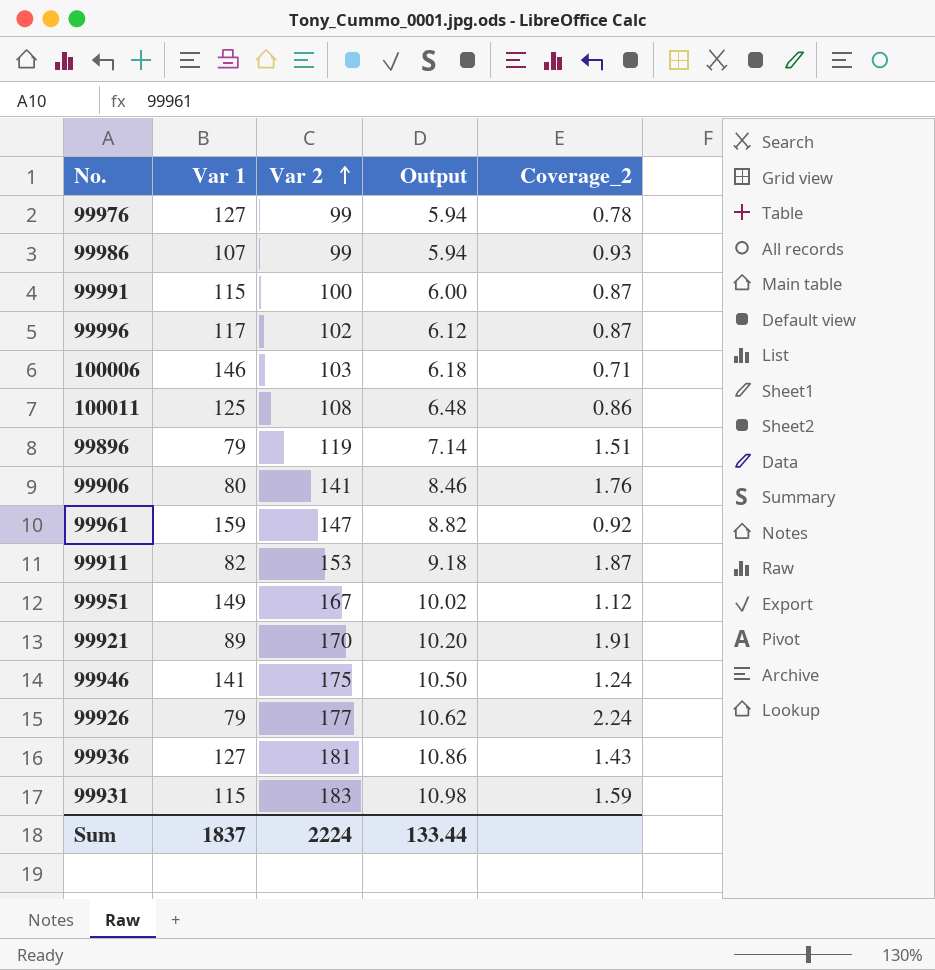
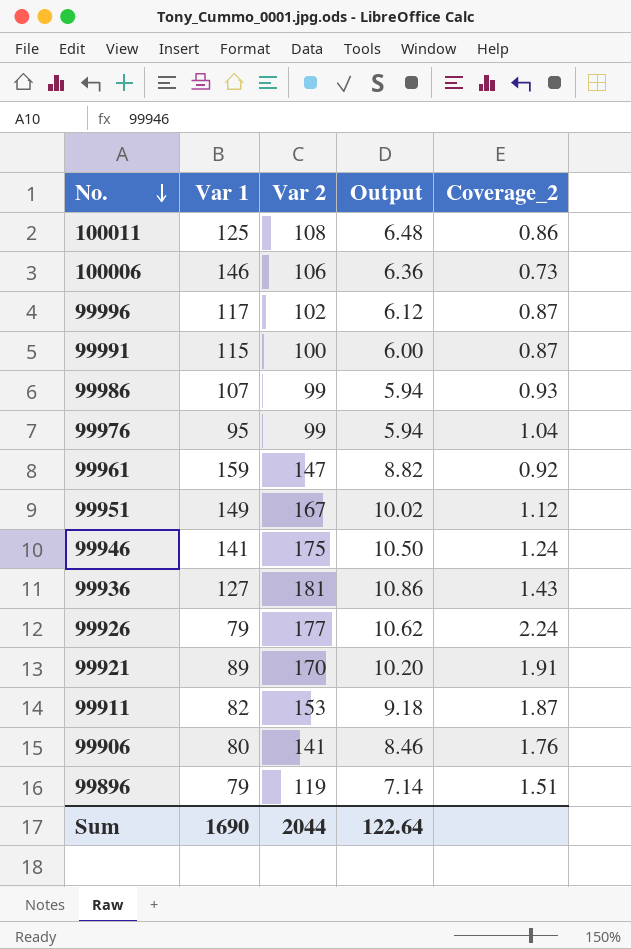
row order: Var 2 ascending -> No. descending
row 99931: 115 | 183 | 10.98 | 1.59 -> none
100006 | Var 2: 103 -> 106
100006 | Output: 6.18 -> 6.36
100006 | Coverage_2: 0.71 -> 0.73
99976 | Var 1: 127 -> 95
99976 | Coverage_2: 0.78 -> 1.04
Sum | Var 1: 1837 -> 1690
Sum | Var 2: 2224 -> 2044
Sum | Output: 133.44 -> 122.64

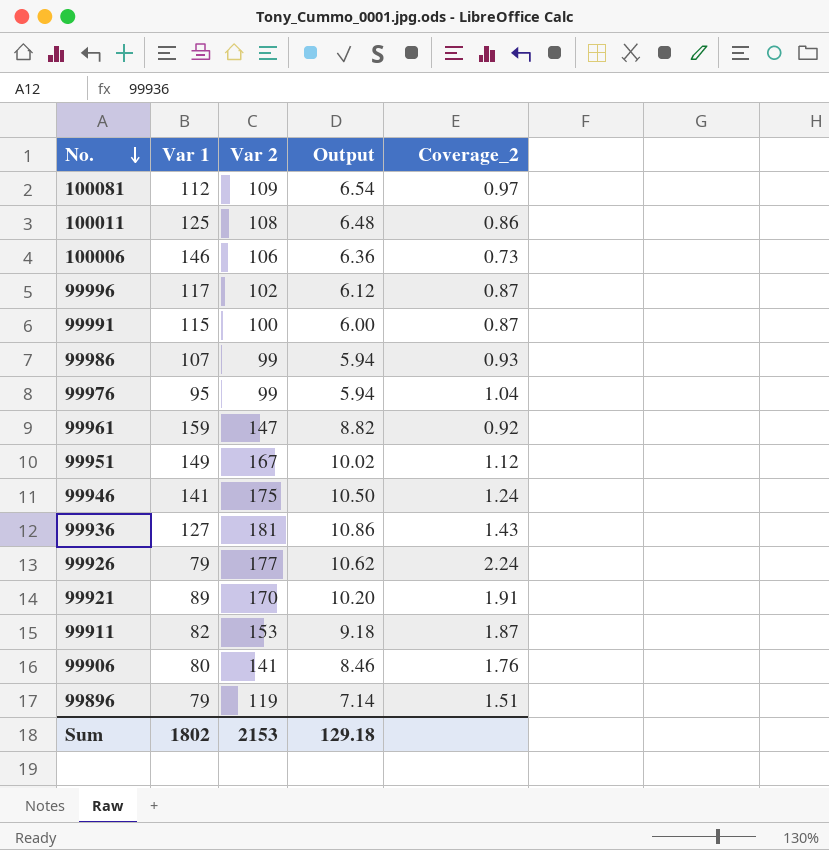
row 100081: none -> 112 | 109 | 6.54 | 0.97
Sum | Var 1: 1690 -> 1802
Sum | Var 2: 2044 -> 2153
Sum | Output: 122.64 -> 129.18

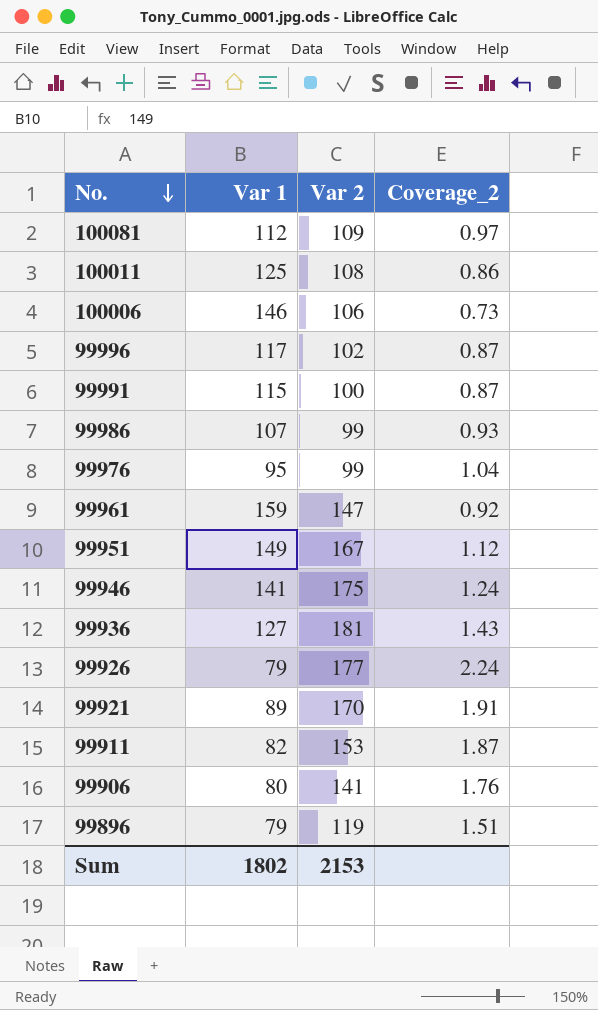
column Output | formula: [Var 2] * 0.06 -> none

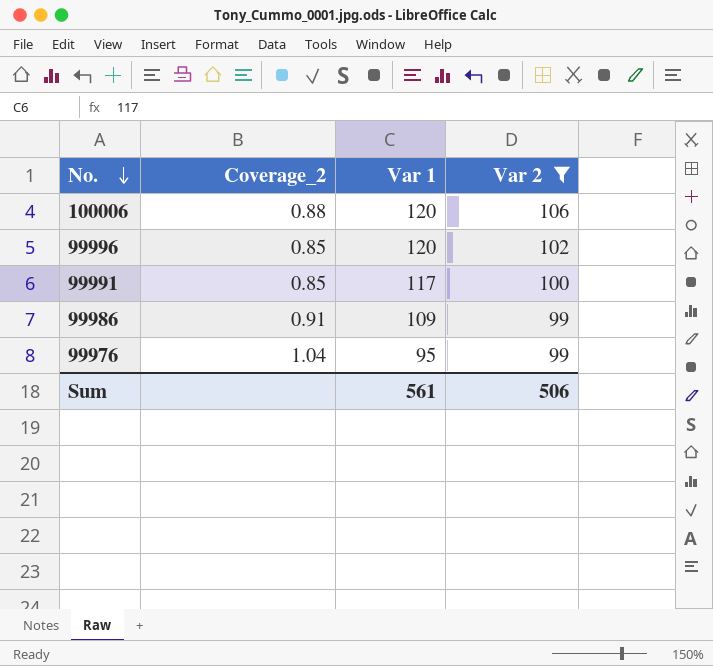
filter: none -> Var 2 <= 106
column Coverage_2 | position: 4 -> 2
100006 | Coverage_2: 0.73 -> 0.88
100006 | Var 1: 146 -> 120
99996 | Coverage_2: 0.87 -> 0.85
99996 | Var 1: 117 -> 120
99991 | Coverage_2: 0.87 -> 0.85
99991 | Var 1: 115 -> 117
99986 | Coverage_2: 0.93 -> 0.91
99986 | Var 1: 107 -> 109
Sum | Var 1: 1802 -> 561
Sum | Var 2: 2153 -> 506

